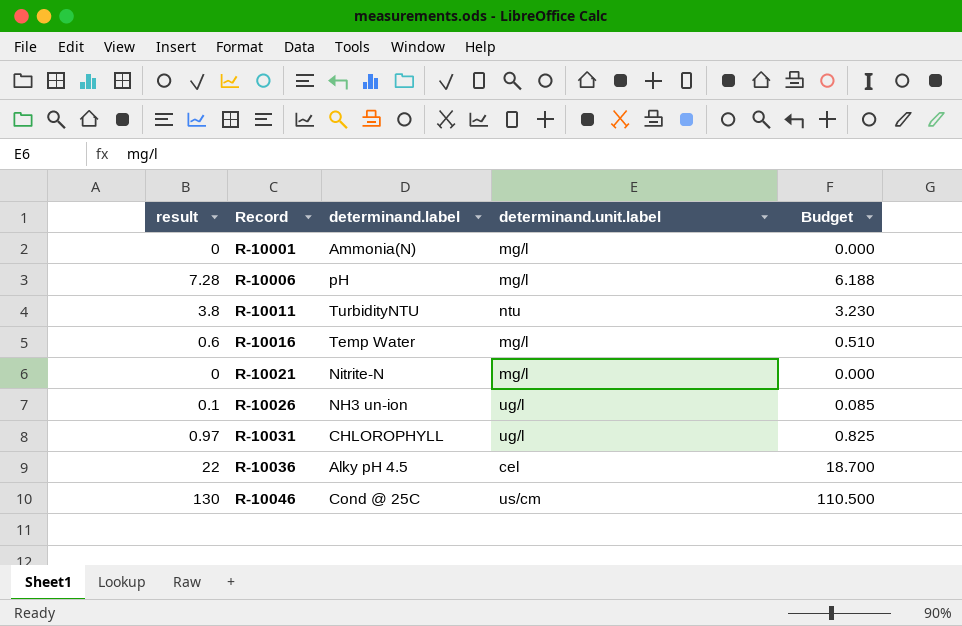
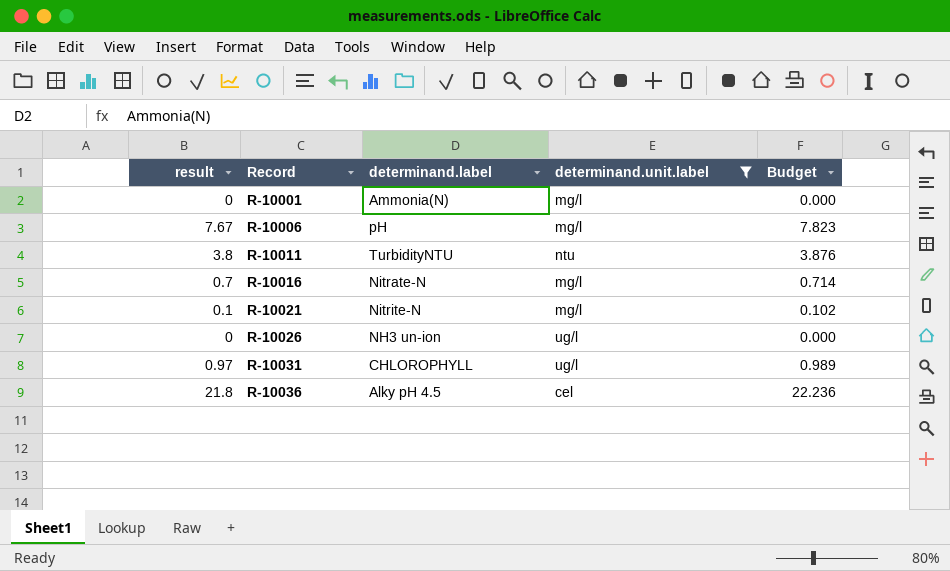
filter: none -> determinand.unit.label != us/cm
column Budget | formula: [result] * 0.85 -> [result] * 1.02
R-10006 | result: 7.28 -> 7.67
R-10016 | result: 0.6 -> 0.7
R-10016 | determinand.label: Temp Water -> Nitrate-N
R-10021 | result: 0 -> 0.1
R-10026 | result: 0.1 -> 0
R-10036 | result: 22 -> 21.8

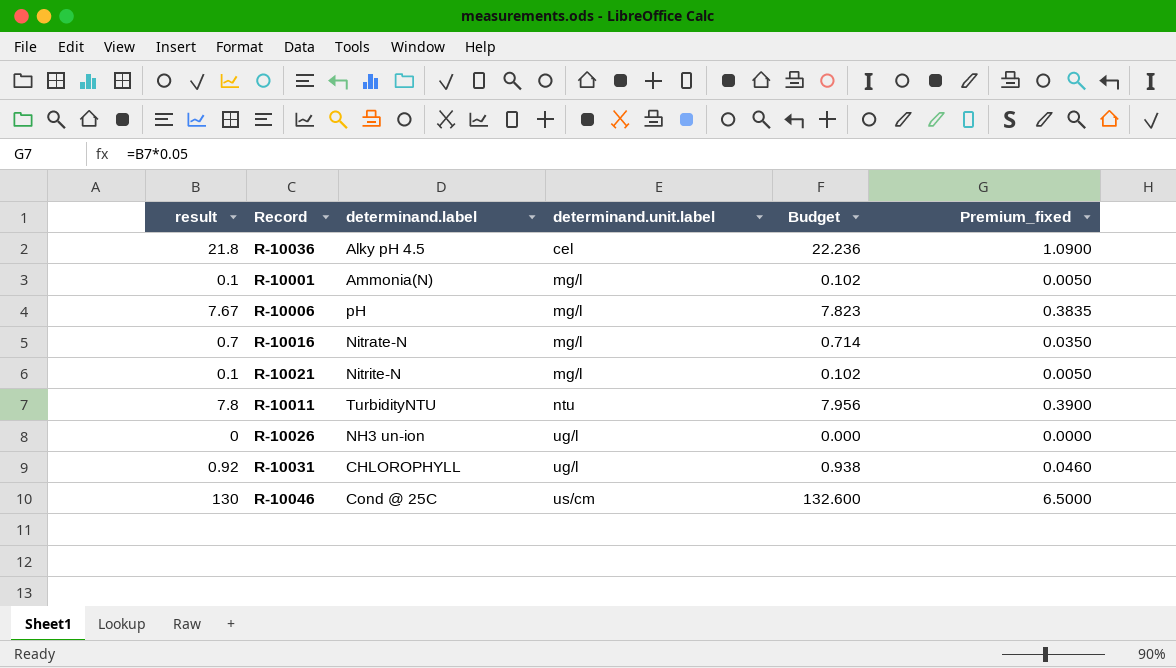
filter: determinand.unit.label != us/cm -> none
row order: Record ascending -> determinand.unit.label ascending
column Premium_fixed | formula: none -> [result] * 0.05
R-10001 | result: 0 -> 0.1
R-10001 | Budget: 0.000 -> 0.102
R-10011 | result: 3.8 -> 7.8
R-10011 | Budget: 3.876 -> 7.956
R-10031 | result: 0.97 -> 0.92
R-10031 | Budget: 0.989 -> 0.938

